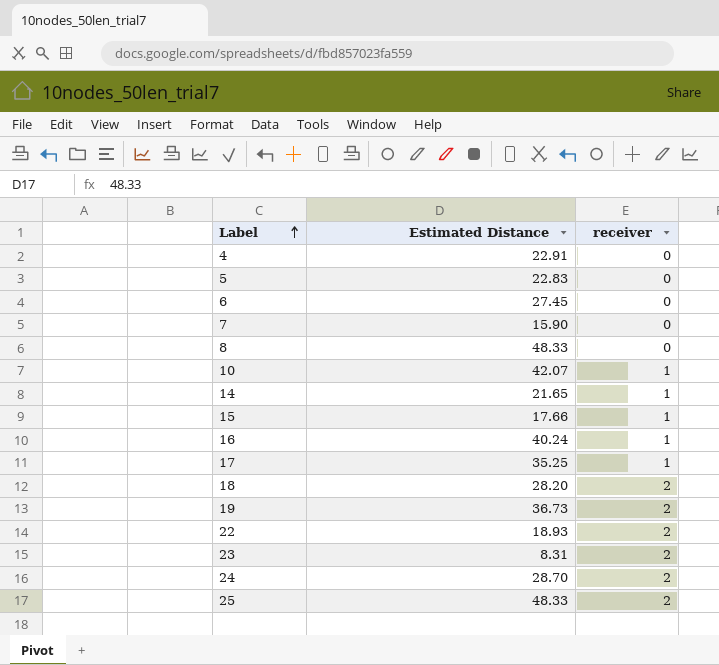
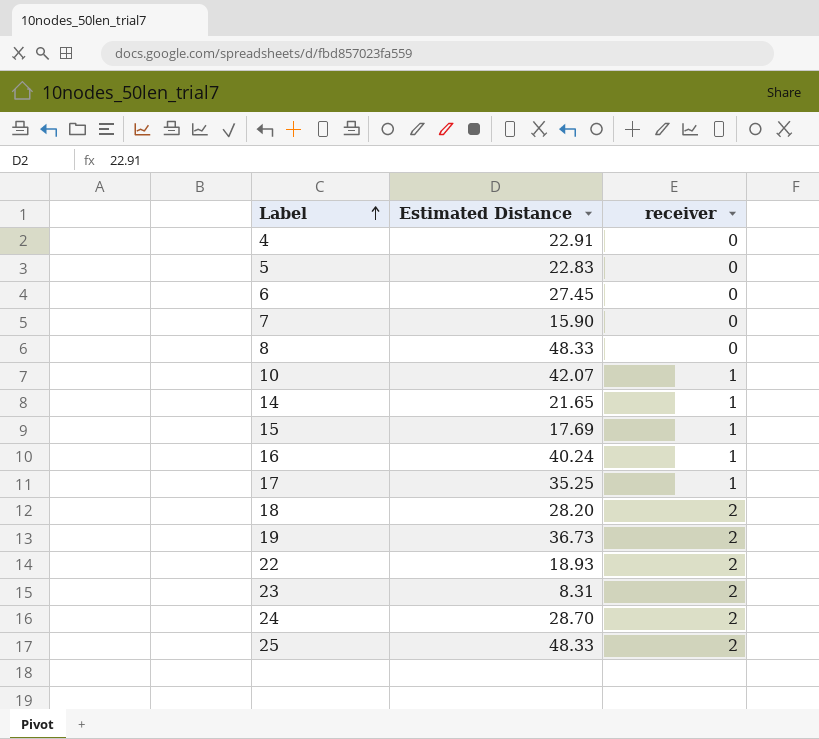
15 | Estimated Distance: 17.66 -> 17.69

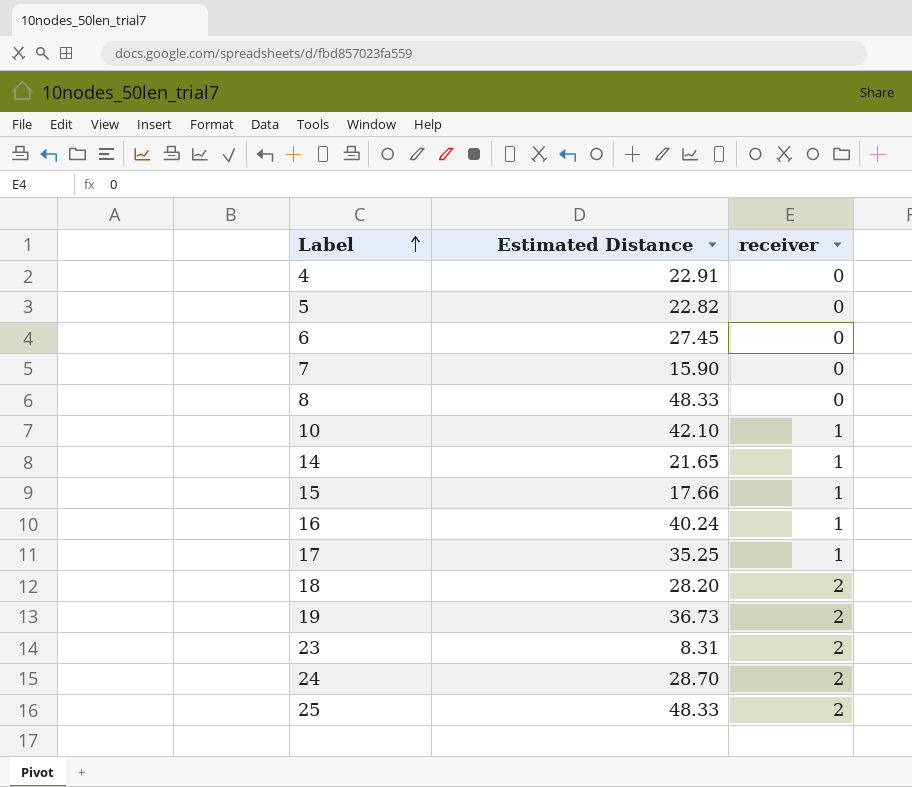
row 22: 18.93 | 2 -> none
5 | Estimated Distance: 22.83 -> 22.82
10 | Estimated Distance: 42.07 -> 42.10
15 | Estimated Distance: 17.69 -> 17.66

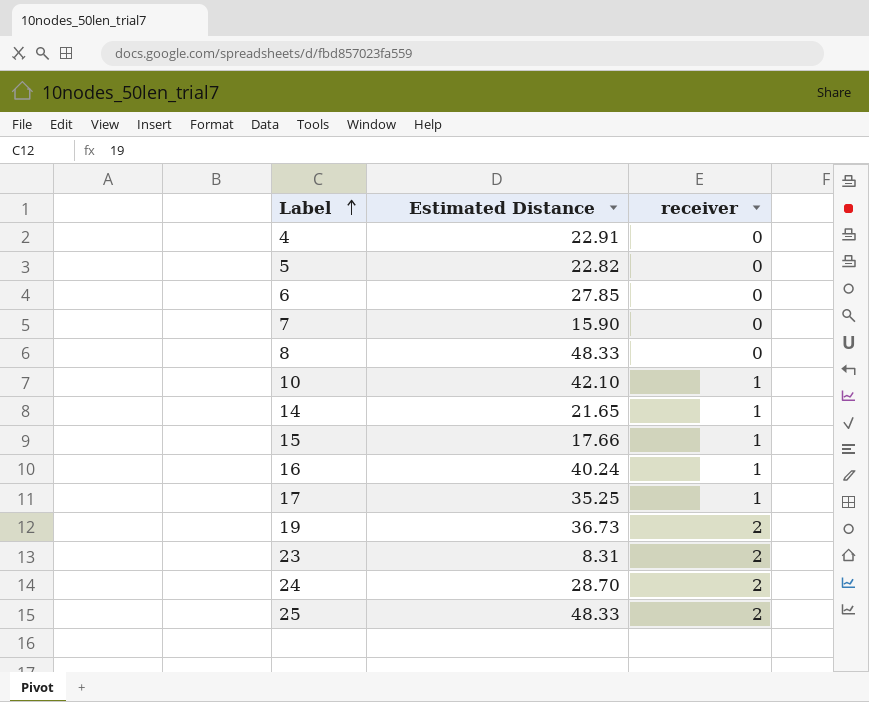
row 18: 28.20 | 2 -> none
6 | Estimated Distance: 27.45 -> 27.85

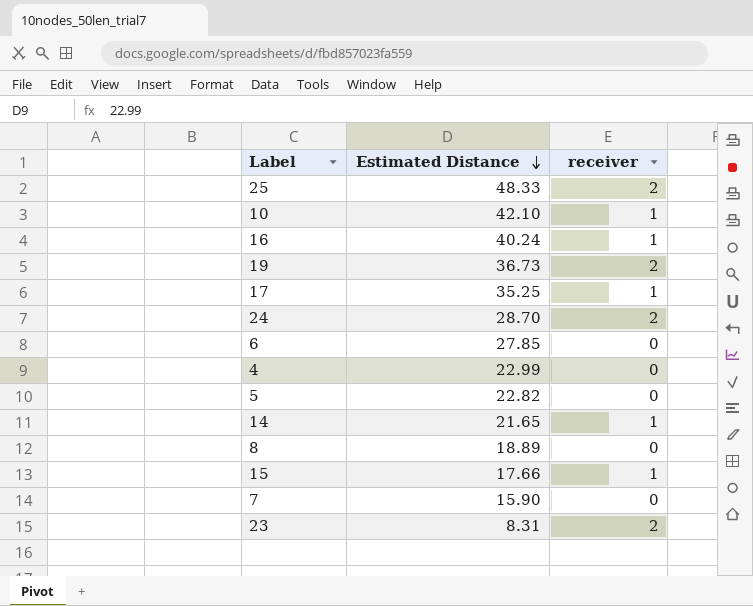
row order: Label ascending -> Estimated Distance descending
4 | Estimated Distance: 22.91 -> 22.99
8 | Estimated Distance: 48.33 -> 18.89

